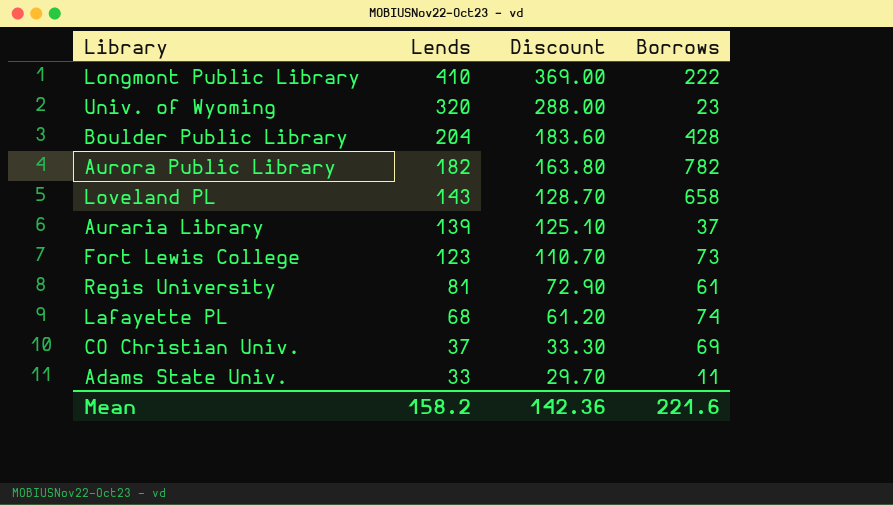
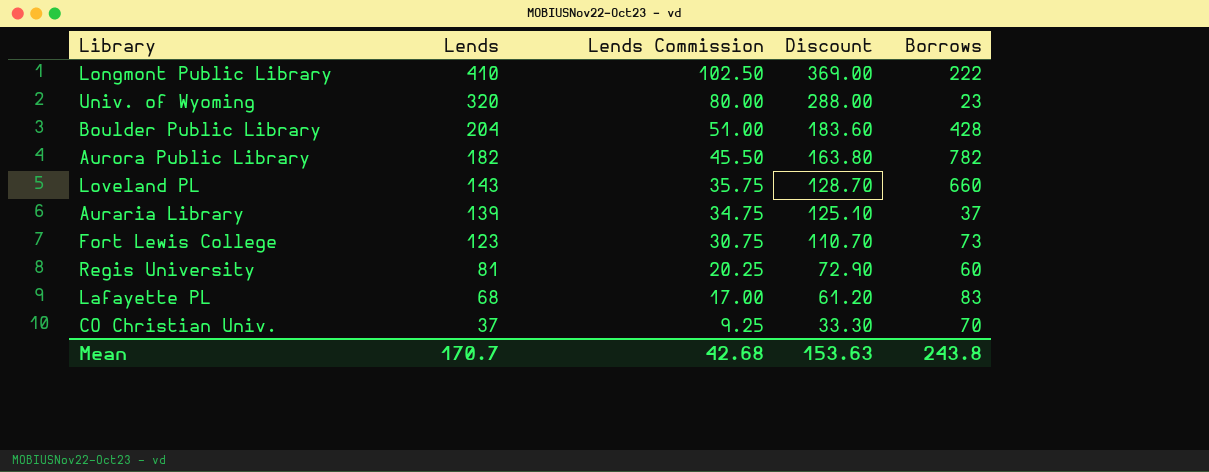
column Lends Commission | formula: none -> [Lends] * 0.25
row Adams State Univ.: 33 | 29.70 | 11 -> none
Loveland PL | Borrows: 658 -> 660
Regis University | Borrows: 61 -> 60
Lafayette PL | Borrows: 74 -> 83
CO Christian Univ. | Borrows: 69 -> 70
Mean | Lends: 158.2 -> 170.7
Mean | Discount: 142.36 -> 153.63
Mean | Borrows: 221.6 -> 243.8

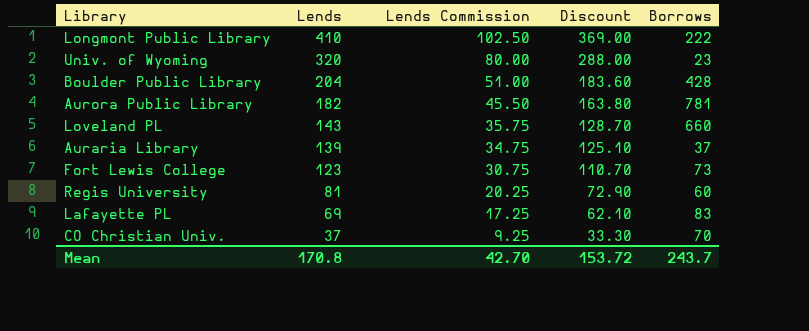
Aurora Public Library | Borrows: 782 -> 781
Lafayette PL | Lends: 68 -> 69
Lafayette PL | Lends Commission: 17.00 -> 17.25
Lafayette PL | Discount: 61.20 -> 62.10
Mean | Lends: 170.7 -> 170.8
Mean | Lends Commission: 42.68 -> 42.70
Mean | Discount: 153.63 -> 153.72
Mean | Borrows: 243.8 -> 243.7

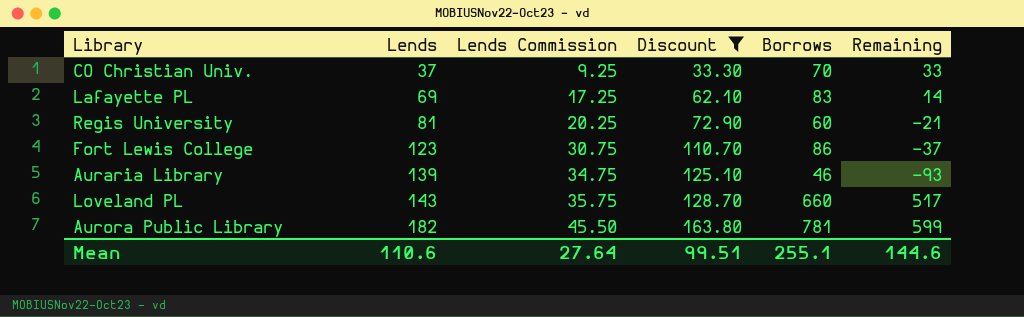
filter: none -> Discount <= 163.80
row order: Lends descending -> Lends ascending
column Remaining | formula: none -> [Borrows] - [Lends]
Fort Lewis College | Borrows: 73 -> 86
Auraria Library | Borrows: 37 -> 46
Mean | Lends: 170.8 -> 110.6
Mean | Lends Commission: 42.70 -> 27.64
Mean | Discount: 153.72 -> 99.51
Mean | Borrows: 243.7 -> 255.1

